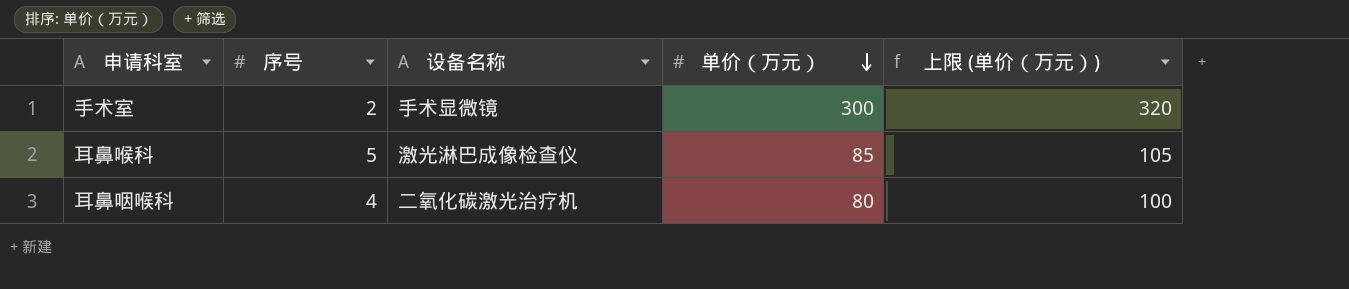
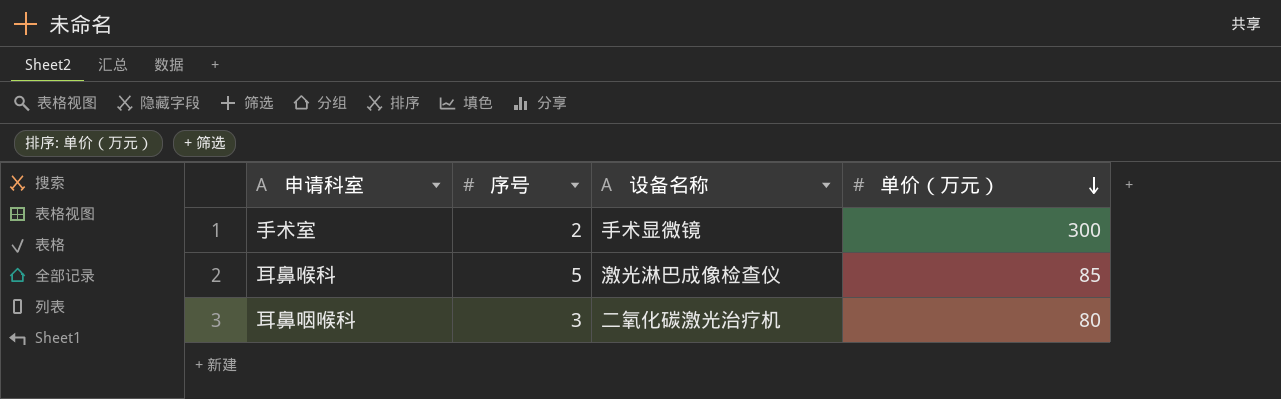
column 上限 (单价（万元）) | formula: [单价（万元）] + 20 -> none
耳鼻咽喉科 | 序号: 4 -> 3

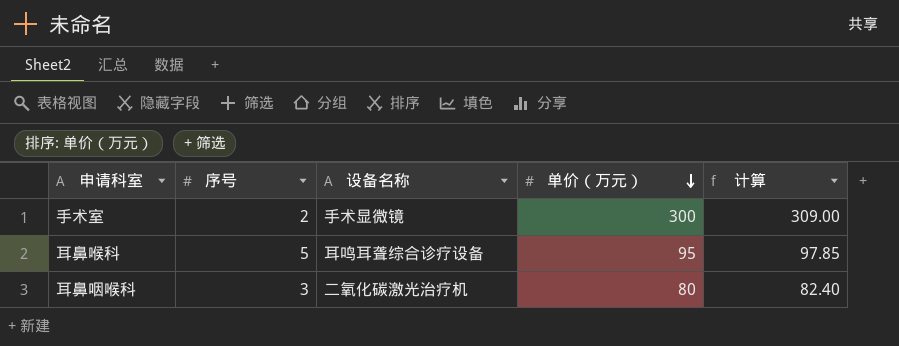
column 计算 | formula: none -> [单价（万元）] * 1.03
耳鼻喉科 | 设备名称: 激光淋巴成像检查仪 -> 耳鸣耳聋综合诊疗设备
耳鼻喉科 | 单价（万元）: 85 -> 95

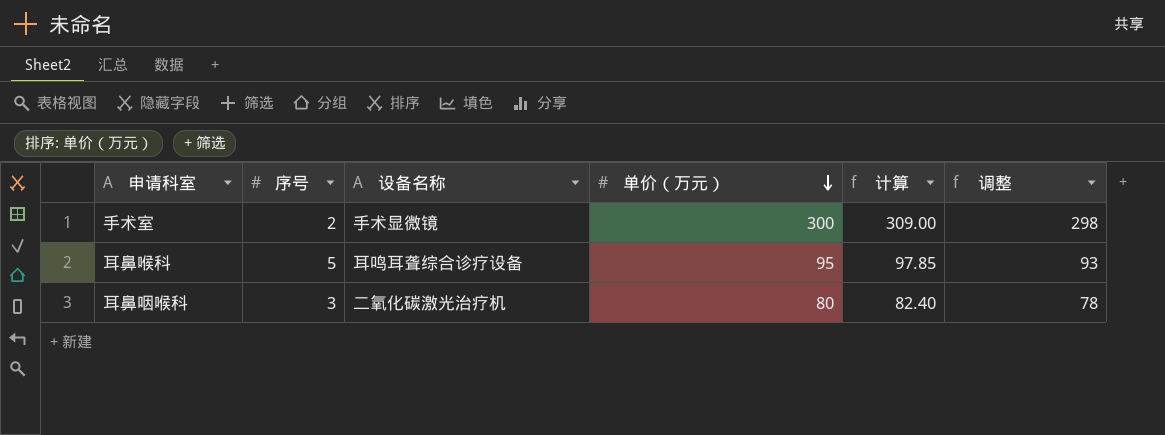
column 调整 | formula: none -> [单价（万元）] - 2

